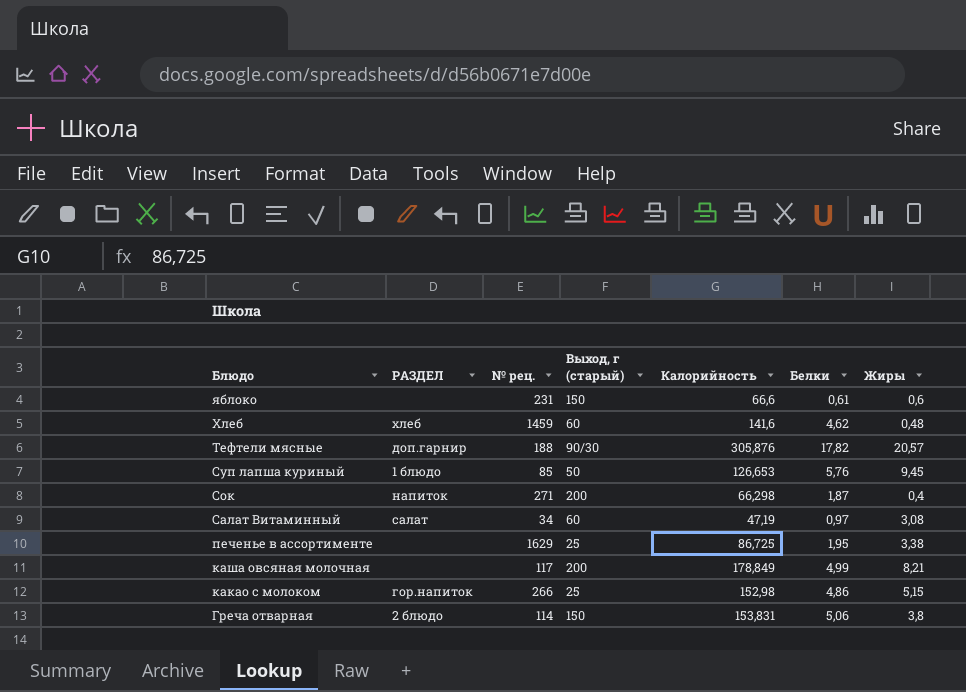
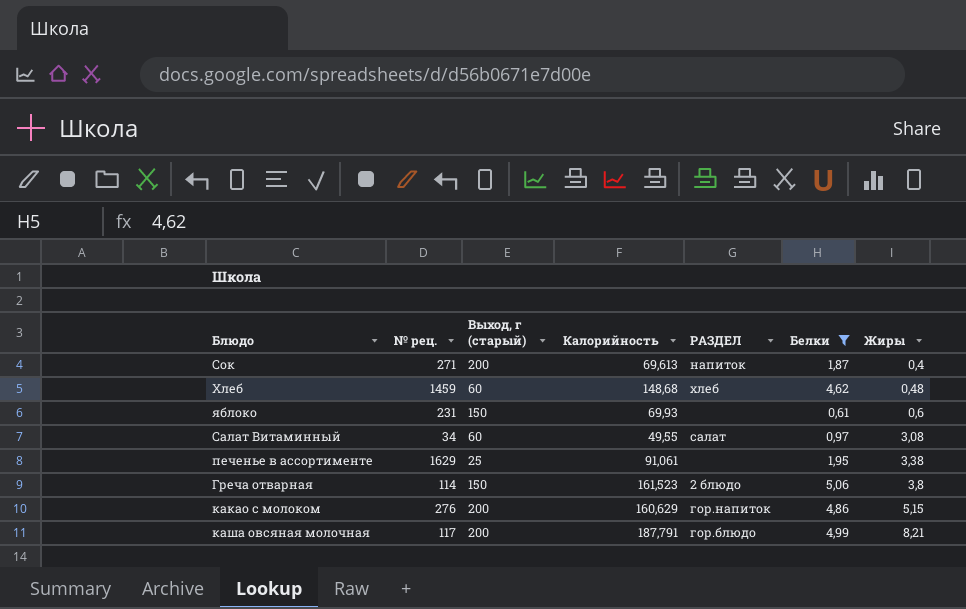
filter: none -> Белки <= 5,06
row order: Блюдо descending -> Жиры ascending
column РАЗДЕЛ | position: 2 -> 5
Сок | Калорийность: 66,298 -> 69,613
Хлеб | Калорийность: 141,6 -> 148,68
яблоко | Калорийность: 66,6 -> 69,93
Салат Витаминный | Калорийность: 47,19 -> 49,55
печенье в ассортименте | Калорийность: 86,725 -> 91,061
Греча отварная | Калорийность: 153,831 -> 161,523
какао с молоком | № рец.: 266 -> 276
какао с молоком | Выход, г (старый): 25 -> 200
какао с молоком | Калорийность: 152,98 -> 160,629
каша овсяная молочная | Калорийность: 178,849 -> 187,791
каша овсяная молочная | РАЗДЕЛ: none -> гор.блюдо

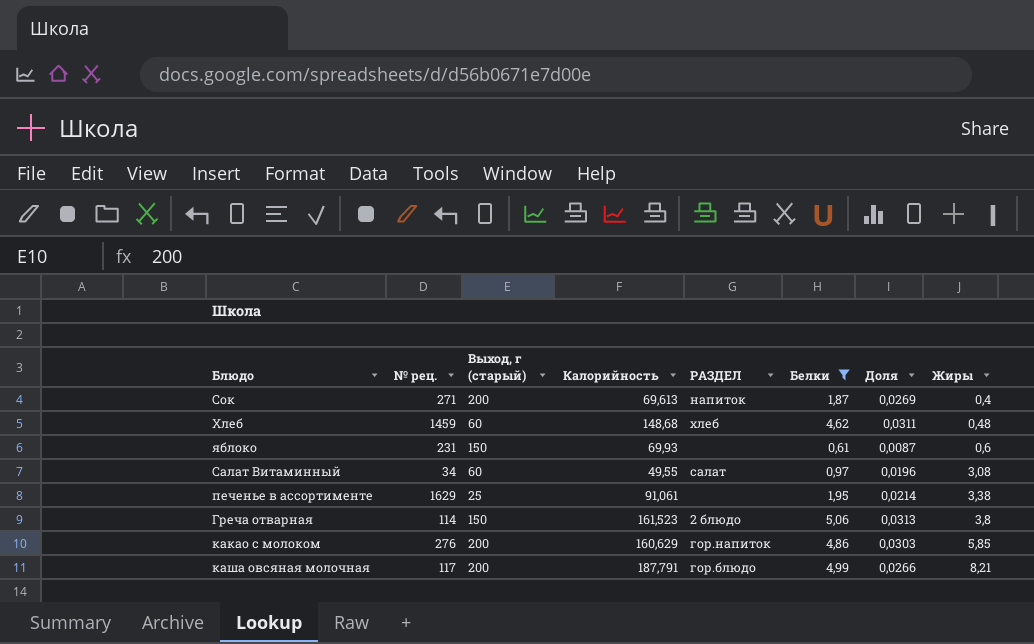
column Доля | formula: none -> [Белки] / [Калорийность]
какао с молоком | Жиры: 5,15 -> 5,85

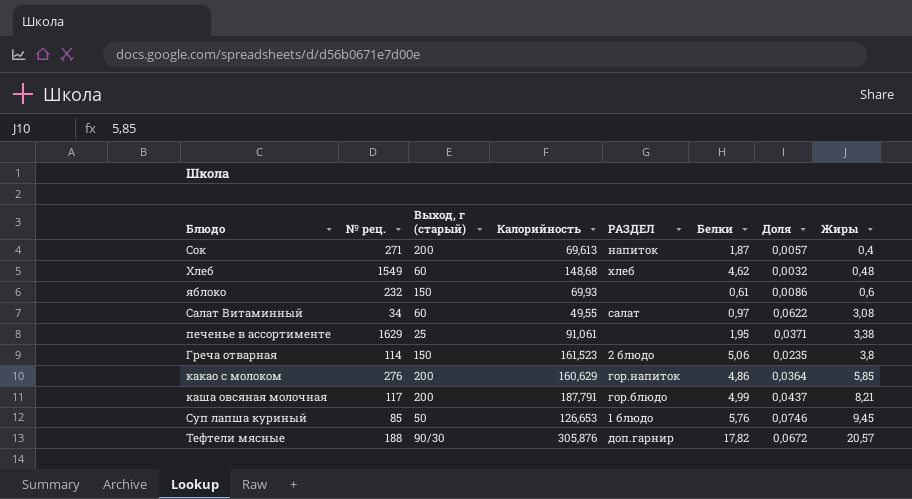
filter: Белки <= 5,06 -> none
column Доля | formula: [Белки] / [Калорийность] -> [Жиры] / [Калорийность]
Хлеб | № рец.: 1459 -> 1549
яблоко | № рец.: 231 -> 232

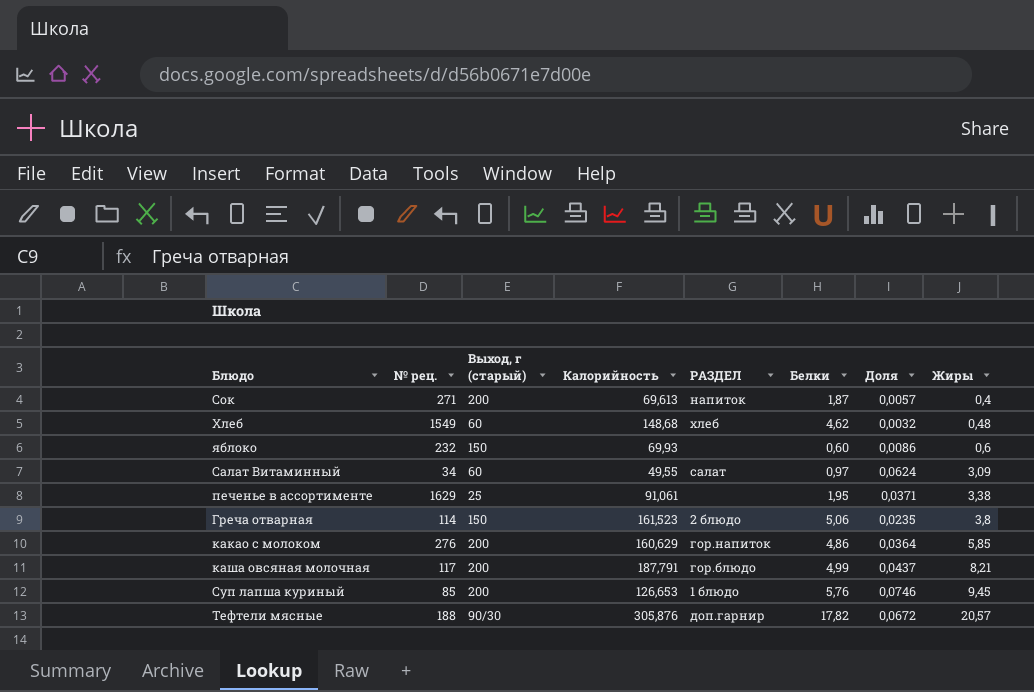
яблоко | Белки: 0,61 -> 0,60
Салат Витаминный | Доля: 0,0622 -> 0,0624
Салат Витаминный | Жиры: 3,08 -> 3,09
Суп лапша куриный | Выход, г (старый): 50 -> 200

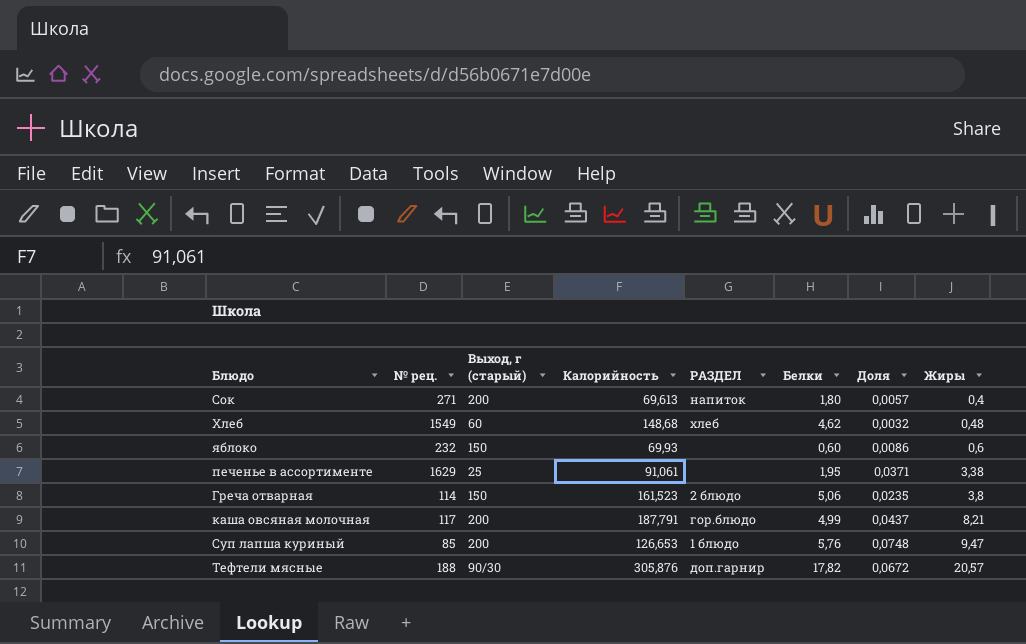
row Салат Витаминный: 34 | 60 | 49,55 | салат | 0,97 | 0,0624 | 3,09 -> none
row какао с молоком: 276 | 200 | 160,629 | гор.напиток | 4,86 | 0,0364 | 5,85 -> none
Сок | Белки: 1,87 -> 1,80
Суп лапша куриный | Доля: 0,0746 -> 0,0748
Суп лапша куриный | Жиры: 9,45 -> 9,47

